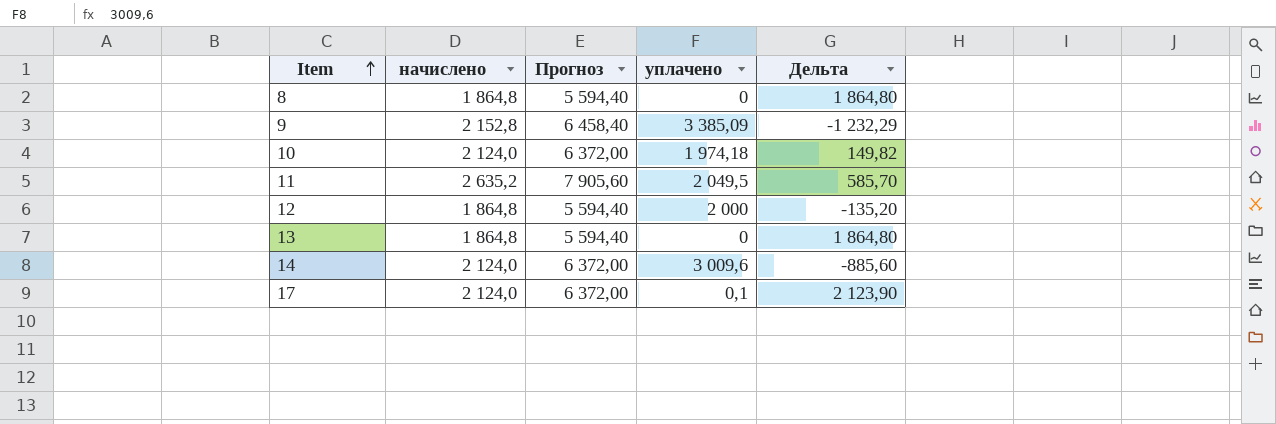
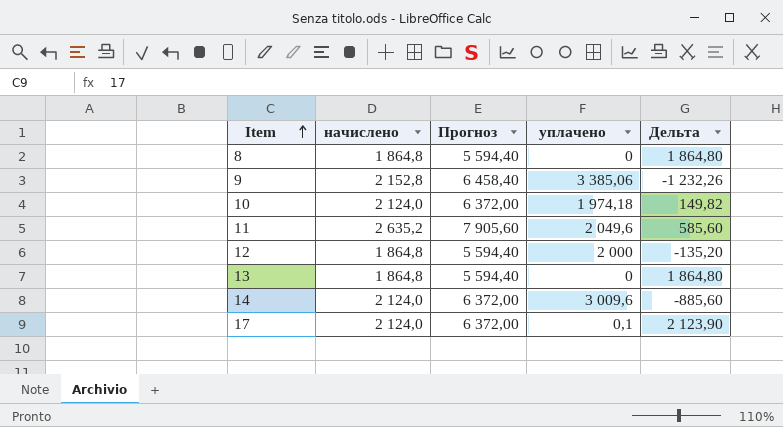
9 | уплачено: 3 385,09 -> 3 385,06
9 | Дельта: -1 232,29 -> -1 232,26
11 | уплачено: 2 049,5 -> 2 049,6
11 | Дельта: 585,70 -> 585,60

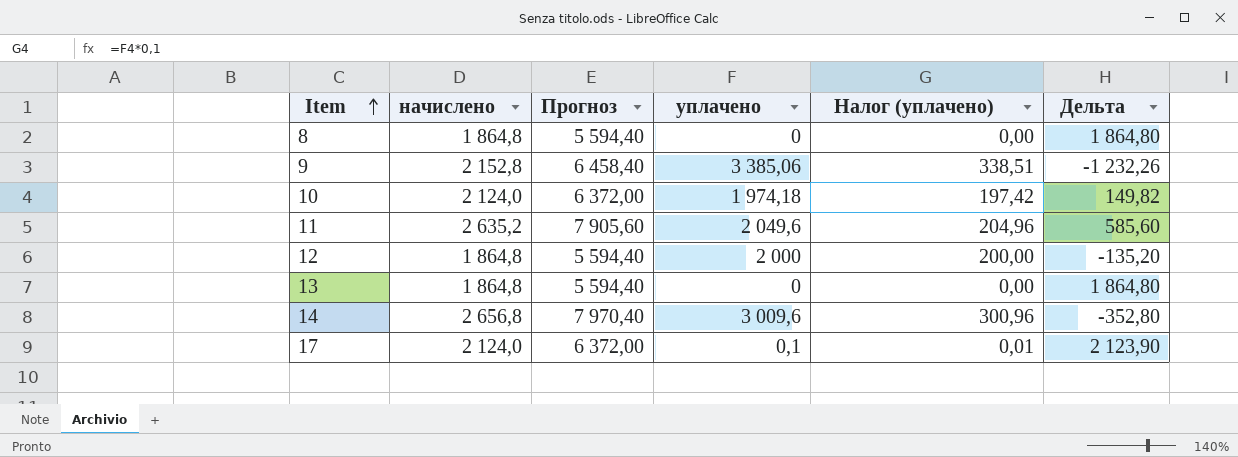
column Налог (уплачено) | formula: none -> [уплачено] * 0,1
14 | начислено: 2 124,0 -> 2 656,8
14 | Прогноз: 6 372,00 -> 7 970,40
14 | Дельта: -885,60 -> -352,80

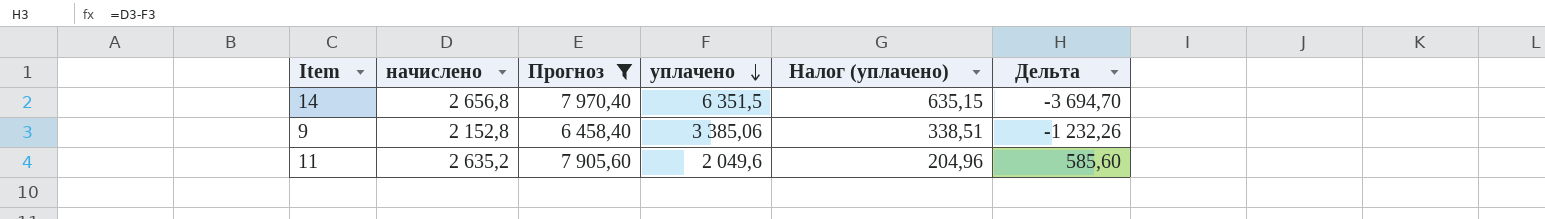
filter: none -> Прогноз >= 6 458,40
row order: Item ascending -> уплачено descending
14 | уплачено: 3 009,6 -> 6 351,5
14 | Налог (уплачено): 300,96 -> 635,15
14 | Дельта: -352,80 -> -3 694,70

